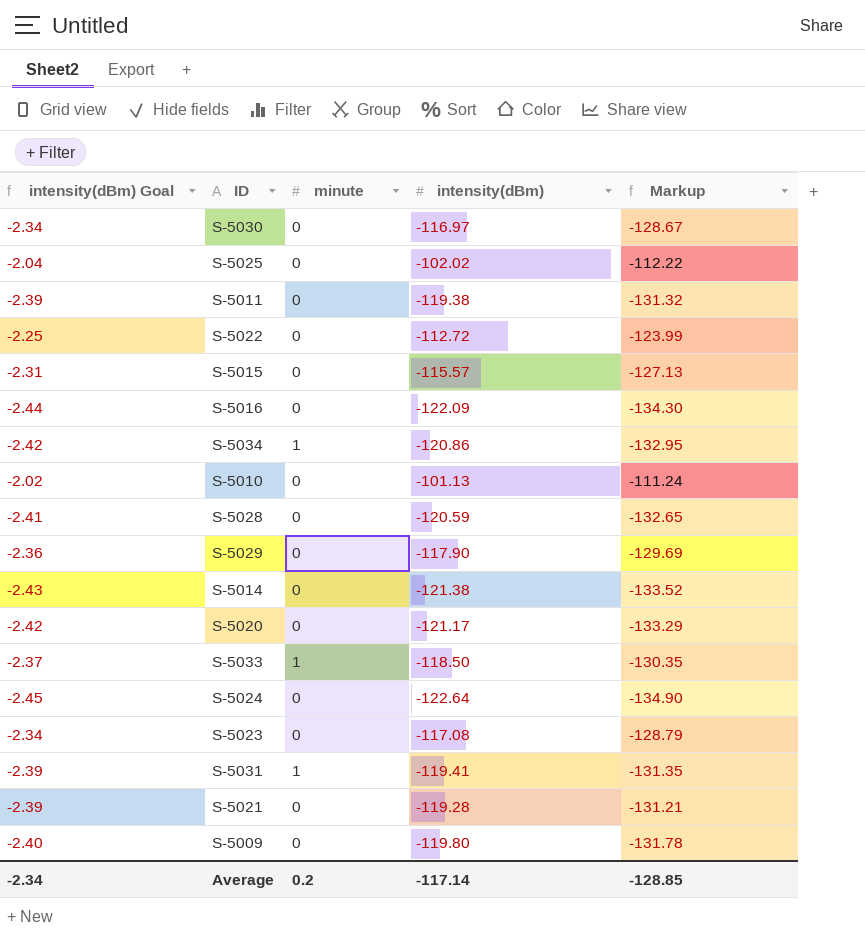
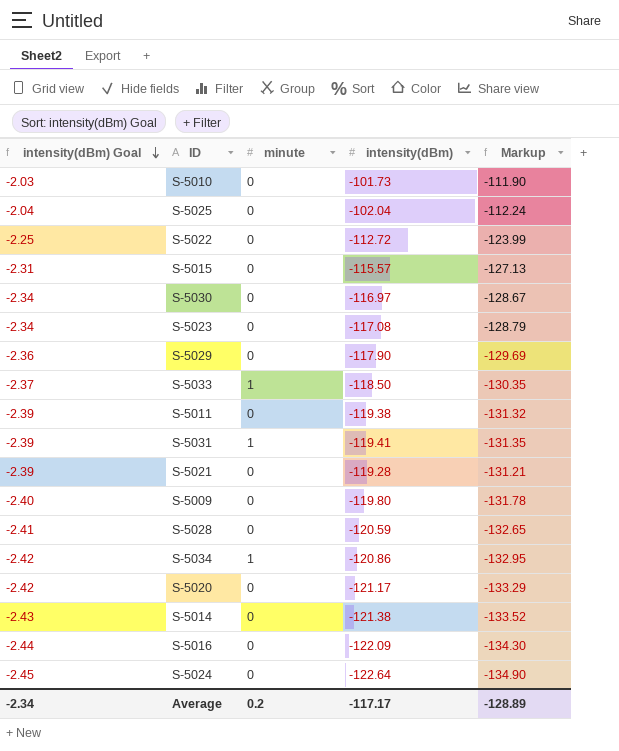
row order: none -> intensity(dBm) Goal descending
S-5010 | intensity(dBm) Goal: -2.02 -> -2.03
S-5010 | intensity(dBm): -101.13 -> -101.73
S-5010 | Markup: -111.24 -> -111.90
S-5025 | intensity(dBm): -102.02 -> -102.04
S-5025 | Markup: -112.22 -> -112.24
Average | intensity(dBm): -117.14 -> -117.17
Average | Markup: -128.85 -> -128.89

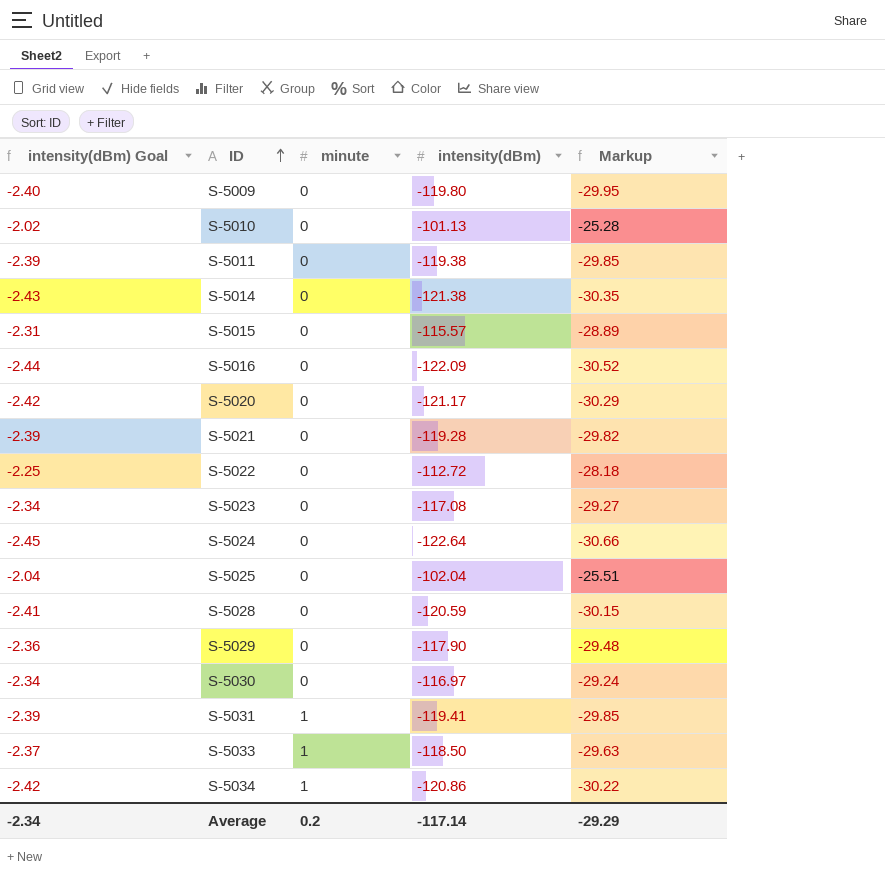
row order: intensity(dBm) Goal descending -> ID ascending
column Markup | formula: [intensity(dBm)] * 1.1 -> [intensity(dBm)] * 0.25
S-5010 | intensity(dBm) Goal: -2.03 -> -2.02
S-5010 | intensity(dBm): -101.73 -> -101.13
Average | intensity(dBm): -117.17 -> -117.14
Average | Markup: -128.89 -> -29.29

